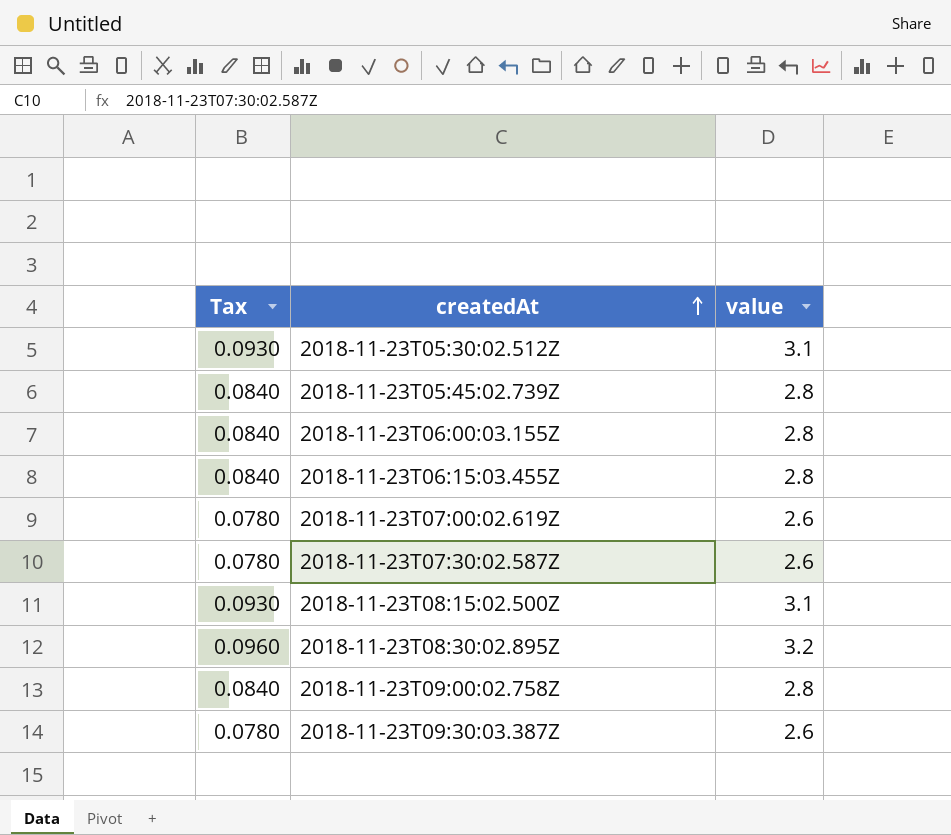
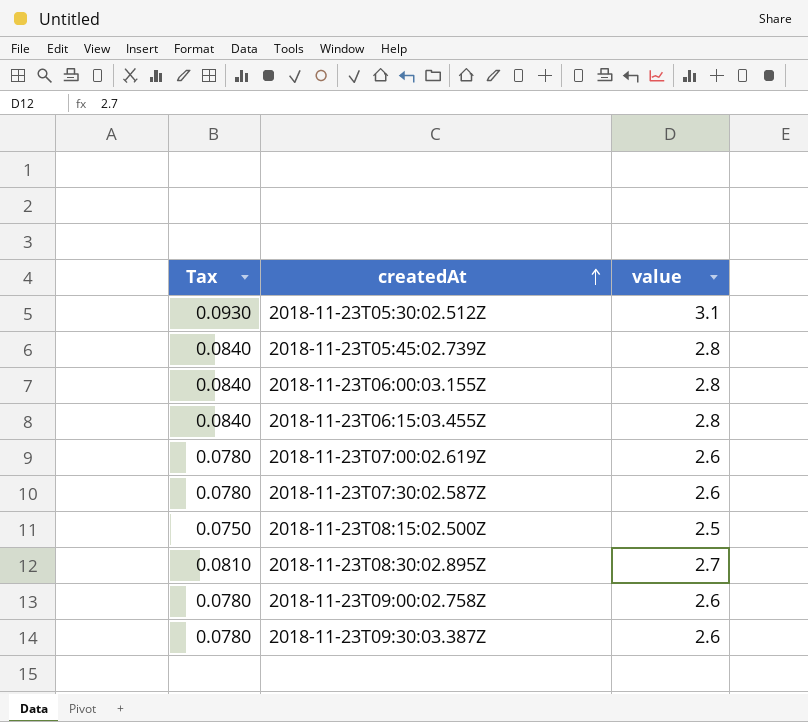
2018-11-23T08:15:02.500Z | Tax: 0.0930 -> 0.0750
2018-11-23T08:15:02.500Z | value: 3.1 -> 2.5
2018-11-23T08:30:02.895Z | Tax: 0.0960 -> 0.0810
2018-11-23T08:30:02.895Z | value: 3.2 -> 2.7
2018-11-23T09:00:02.758Z | Tax: 0.0840 -> 0.0780
2018-11-23T09:00:02.758Z | value: 2.8 -> 2.6

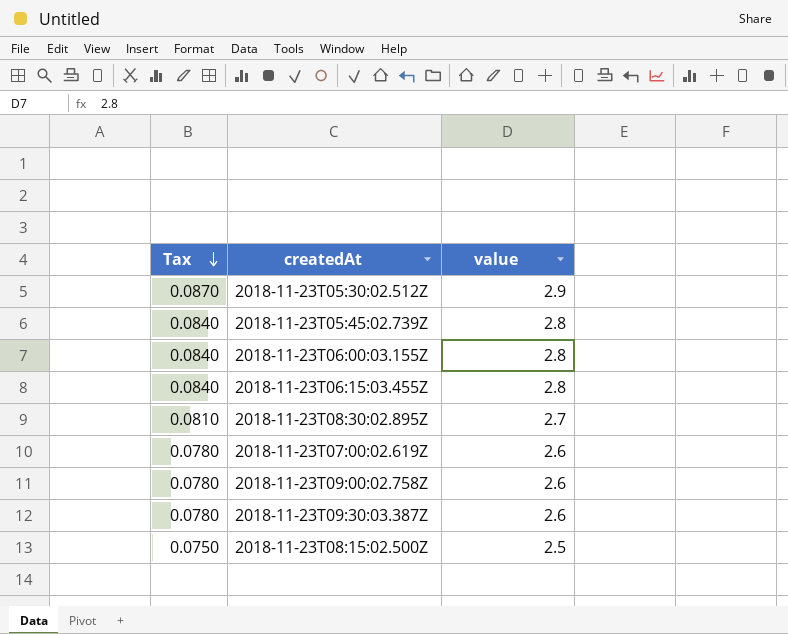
row order: createdAt ascending -> Tax descending
row 2018-11-23T07:30:02.587Z: 0.0780 | 2.6 -> none
2018-11-23T05:30:02.512Z | Tax: 0.0930 -> 0.0870
2018-11-23T05:30:02.512Z | value: 3.1 -> 2.9

